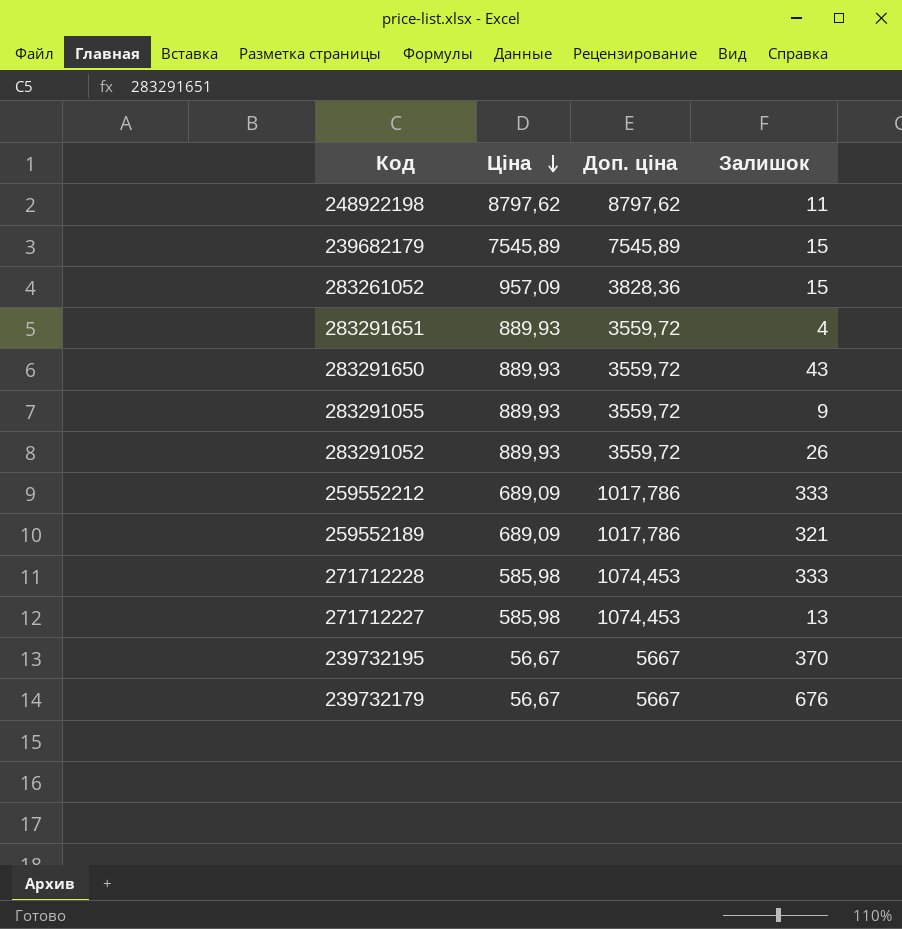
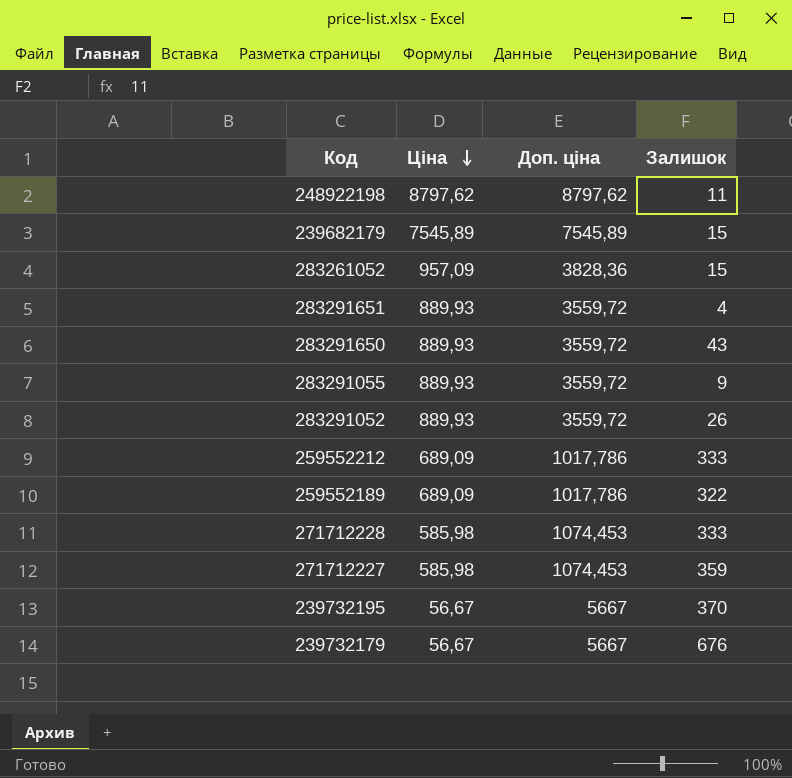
259552189 | Залишок: 321 -> 322
271712227 | Залишок: 13 -> 359

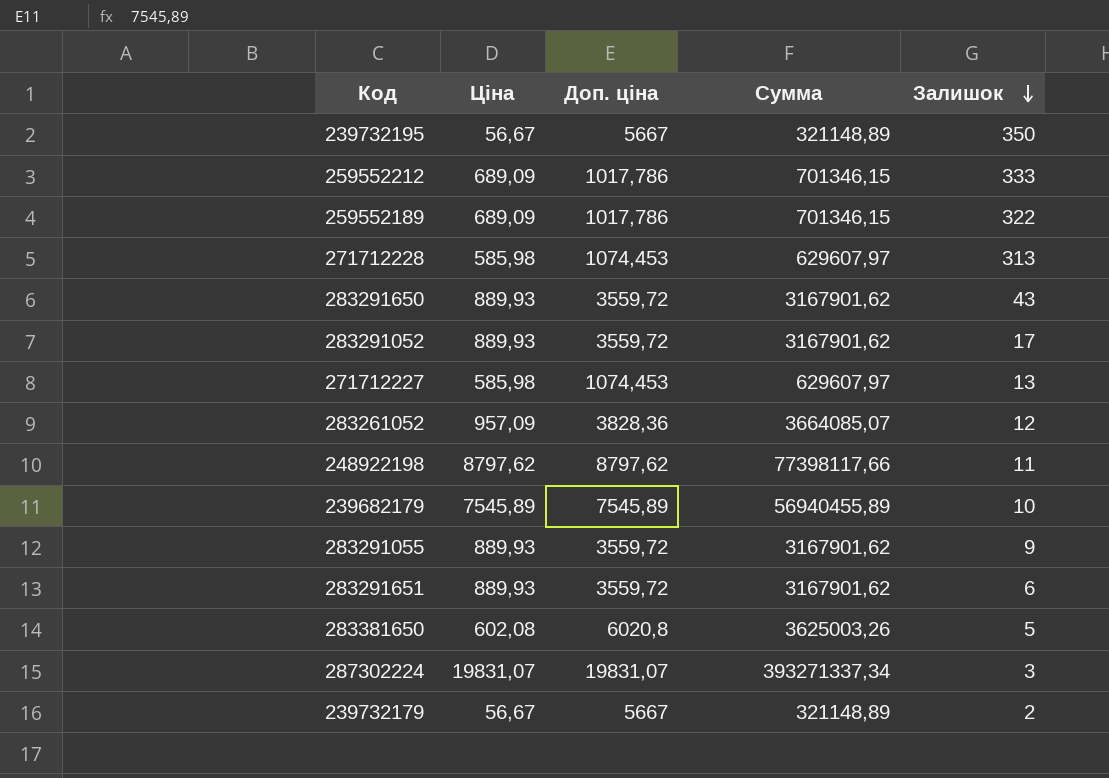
row order: Ціна descending -> Залишок descending
column Сумма | formula: none -> [Ціна] * [Доп. ціна]
239732195 | Залишок: 370 -> 350
271712228 | Залишок: 333 -> 313
283291052 | Залишок: 26 -> 17
271712227 | Залишок: 359 -> 13
283261052 | Залишок: 15 -> 12
239682179 | Залишок: 15 -> 10
283291651 | Залишок: 4 -> 6
row 283381650: none -> 602,08 | 6020,8 | 3625003,26 | 5
row 287302224: none -> 19831,07 | 19831,07 | 393271337,34 | 3
239732179 | Залишок: 676 -> 2

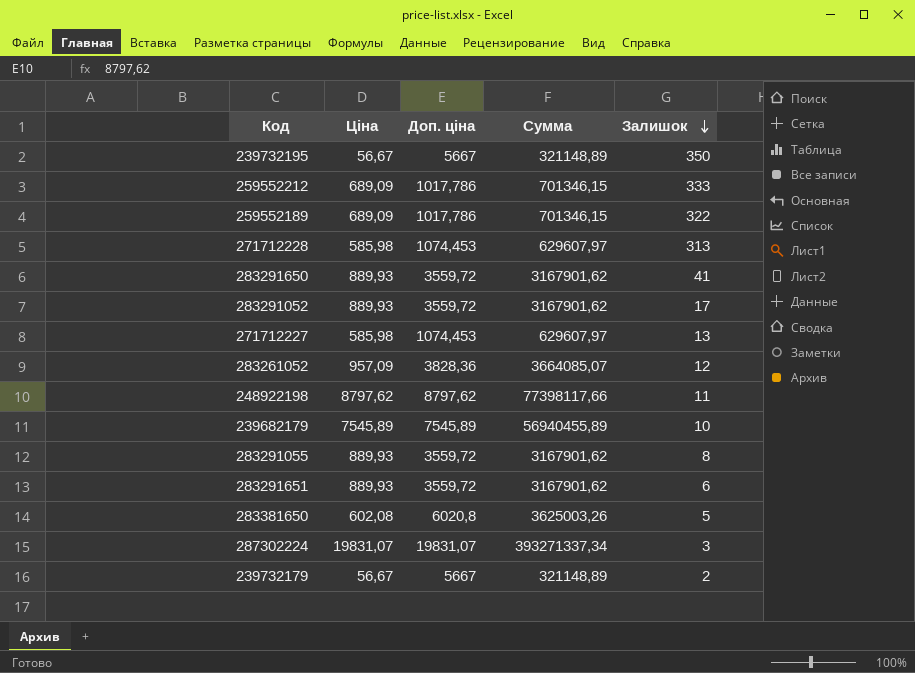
283291650 | Залишок: 43 -> 41
283291055 | Залишок: 9 -> 8

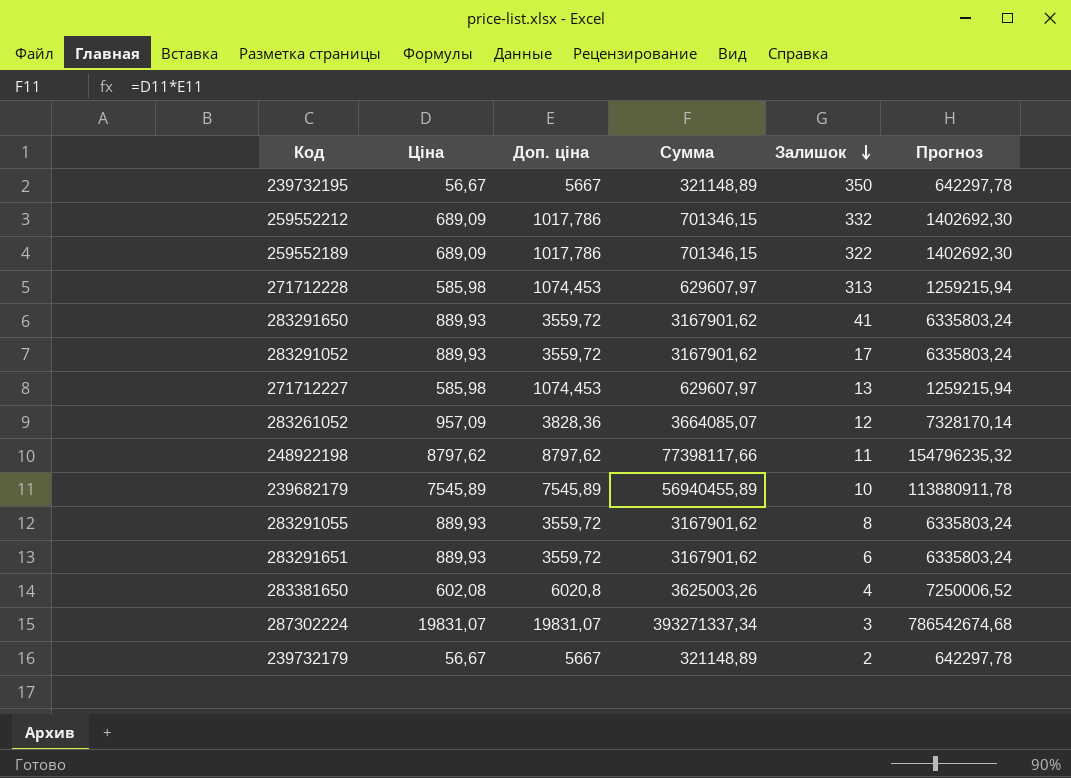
column Прогноз | formula: none -> [Сумма] * 2
259552212 | Залишок: 333 -> 332
283381650 | Залишок: 5 -> 4

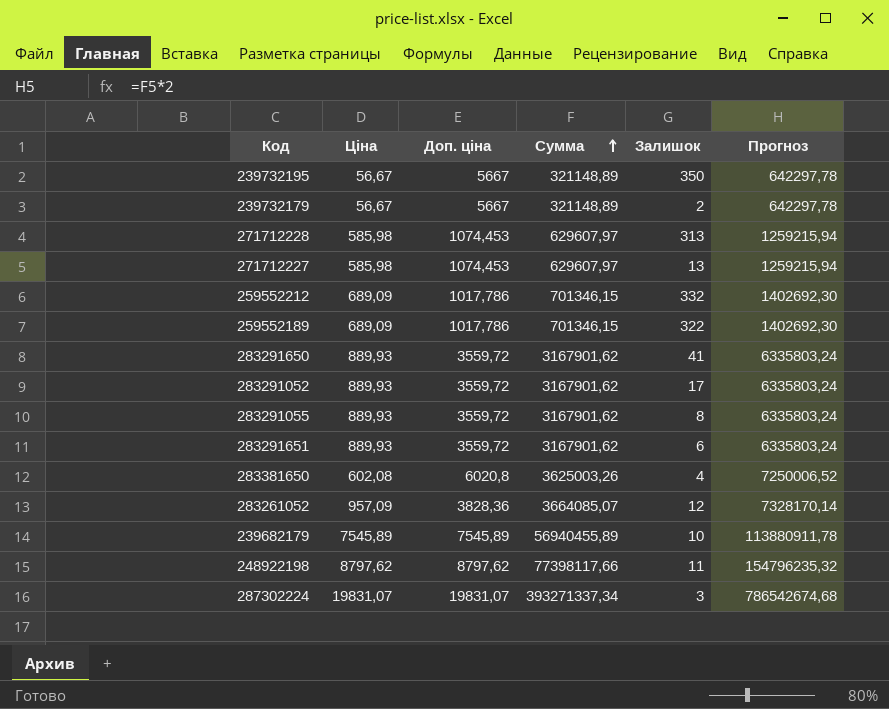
row order: Залишок descending -> Сумма ascending

